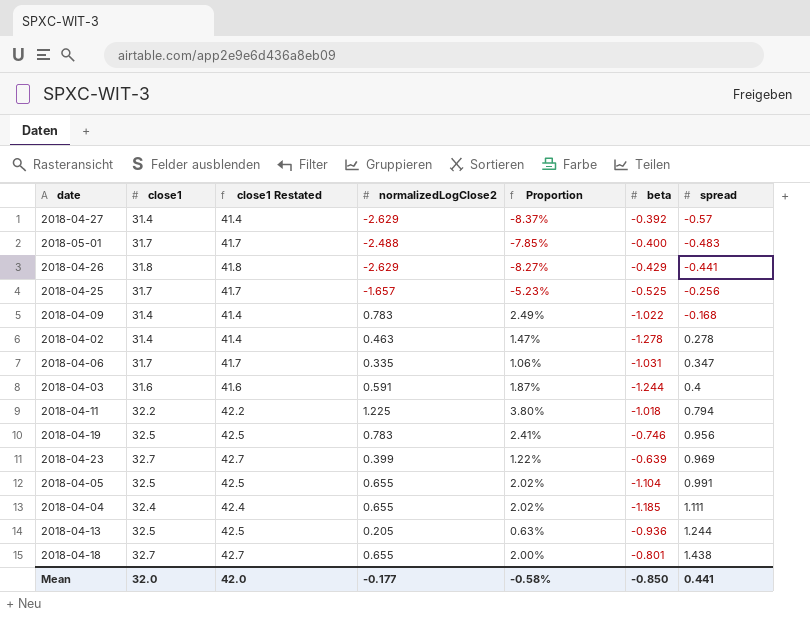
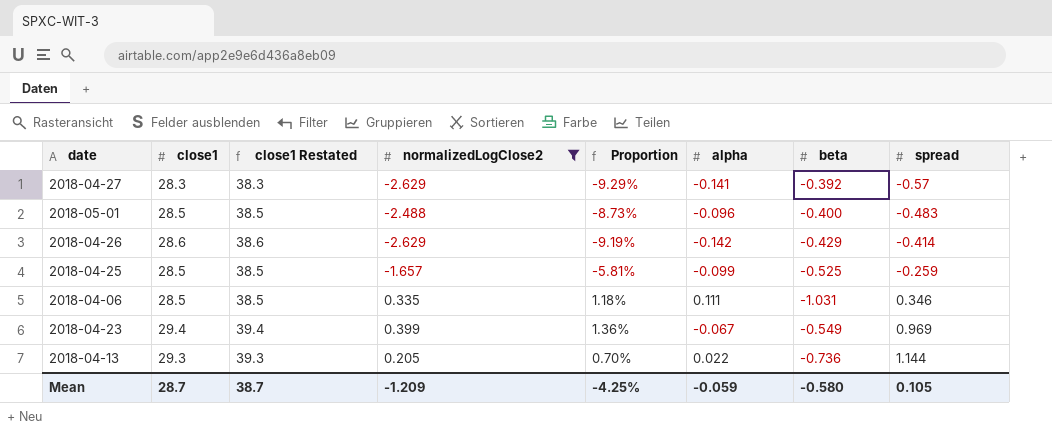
filter: none -> normalizedLogClose2 <= 0.399
column alpha | position: none -> 6
2018-04-27 | close1: 31.4 -> 28.3
2018-04-27 | close1 Restated: 41.4 -> 38.3
2018-04-27 | Proportion: -8.37% -> -9.29%
2018-05-01 | close1: 31.7 -> 28.5
2018-05-01 | close1 Restated: 41.7 -> 38.5
2018-05-01 | Proportion: -7.85% -> -8.73%
2018-04-26 | close1: 31.8 -> 28.6
2018-04-26 | close1 Restated: 41.8 -> 38.6
2018-04-26 | Proportion: -8.27% -> -9.19%
2018-04-26 | spread: -0.441 -> -0.414
2018-04-25 | close1: 31.7 -> 28.5
2018-04-25 | close1 Restated: 41.7 -> 38.5
2018-04-25 | Proportion: -5.23% -> -5.81%
2018-04-25 | spread: -0.256 -> -0.259
2018-04-06 | close1: 31.7 -> 28.5
2018-04-06 | close1 Restated: 41.7 -> 38.5
2018-04-06 | Proportion: 1.06% -> 1.18%
2018-04-06 | spread: 0.347 -> 0.346
2018-04-23 | close1: 32.7 -> 29.4
2018-04-23 | close1 Restated: 42.7 -> 39.4
2018-04-23 | Proportion: 1.22% -> 1.36%
2018-04-23 | beta: -0.639 -> -0.549
2018-04-13 | close1: 32.5 -> 29.3
2018-04-13 | close1 Restated: 42.5 -> 39.3
2018-04-13 | Proportion: 0.63% -> 0.70%
2018-04-13 | beta: -0.936 -> -0.736
2018-04-13 | spread: 1.244 -> 1.144
Mean | close1: 32.0 -> 28.7
Mean | close1 Restated: 42.0 -> 38.7
Mean | normalizedLogClose2: -0.177 -> -1.209
Mean | Proportion: -0.58% -> -4.25%
Mean | beta: -0.850 -> -0.580
Mean | spread: 0.441 -> 0.105

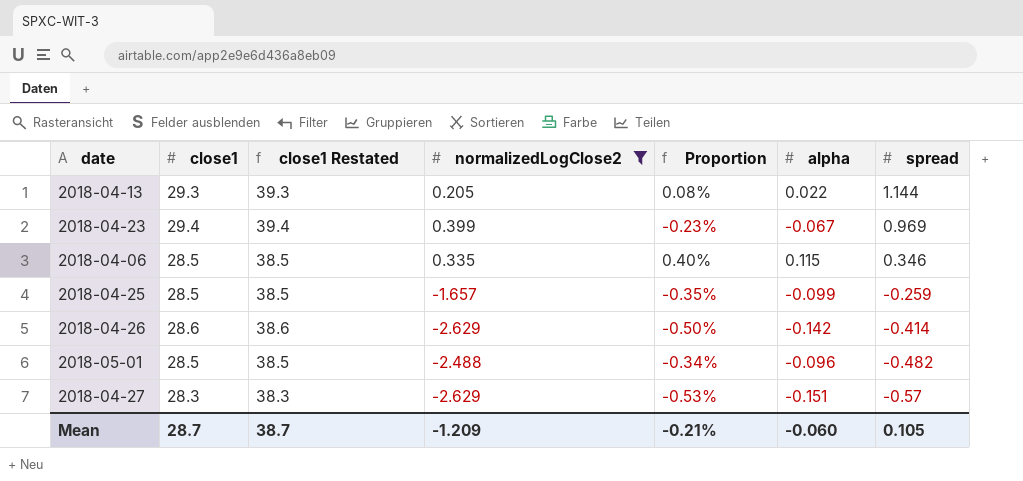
row order: spread ascending -> spread descending
column beta | position: 7 -> none
column Proportion | formula: [normalizedLogClose2] / [close1] -> [alpha] / [close1]
2018-04-06 | alpha: 0.111 -> 0.115
2018-05-01 | spread: -0.483 -> -0.482
2018-04-27 | alpha: -0.141 -> -0.151
Mean | Proportion: -4.25% -> -0.21%
Mean | alpha: -0.059 -> -0.060

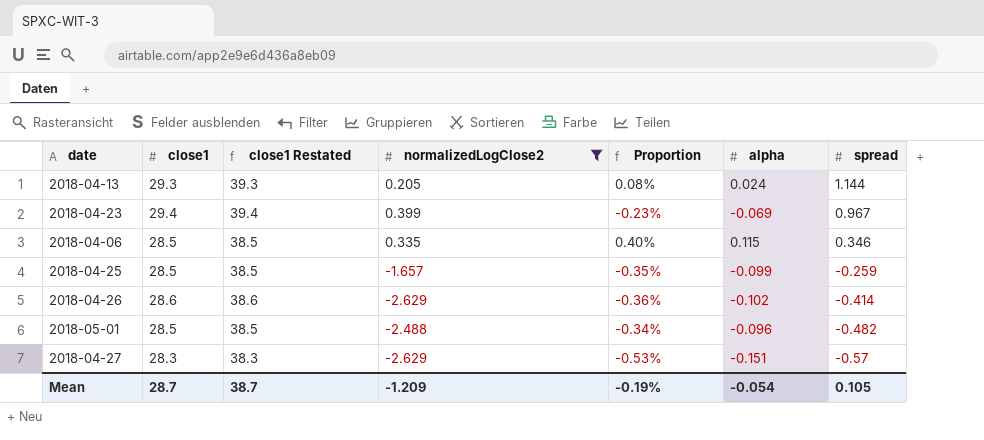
2018-04-13 | alpha: 0.022 -> 0.024
2018-04-23 | alpha: -0.067 -> -0.069
2018-04-23 | spread: 0.969 -> 0.967
2018-04-26 | Proportion: -0.50% -> -0.36%
2018-04-26 | alpha: -0.142 -> -0.102
Mean | Proportion: -0.21% -> -0.19%
Mean | alpha: -0.060 -> -0.054

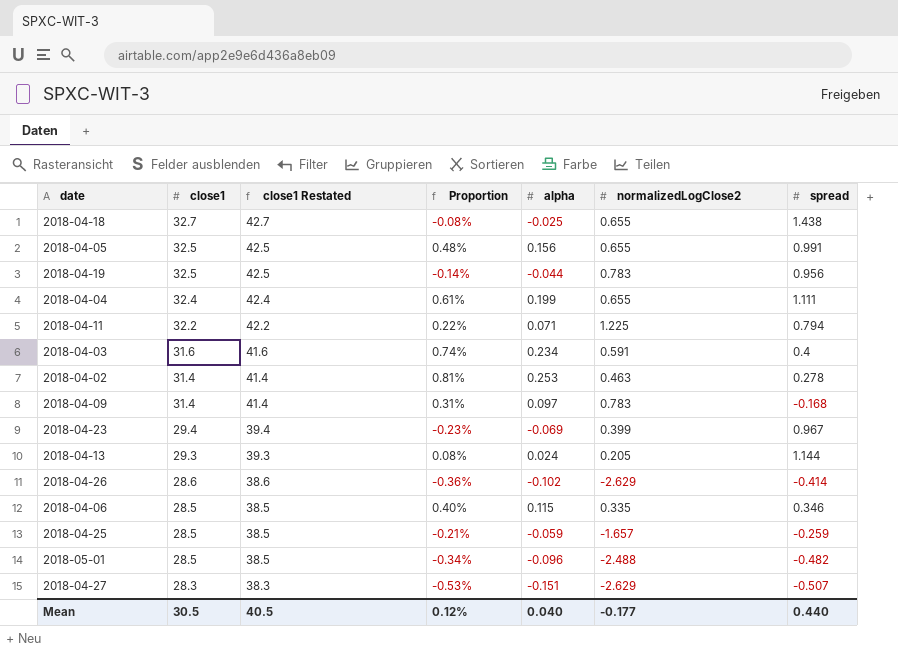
filter: normalizedLogClose2 <= 0.399 -> none
row order: spread descending -> close1 descending
column normalizedLogClose2 | position: 4 -> 6
2018-04-25 | Proportion: -0.35% -> -0.21%
2018-04-25 | alpha: -0.099 -> -0.059
2018-04-27 | spread: -0.57 -> -0.507
Mean | close1: 28.7 -> 30.5
Mean | close1 Restated: 38.7 -> 40.5
Mean | Proportion: -0.19% -> 0.12%
Mean | alpha: -0.054 -> 0.040
Mean | normalizedLogClose2: -1.209 -> -0.177
Mean | spread: 0.105 -> 0.440

